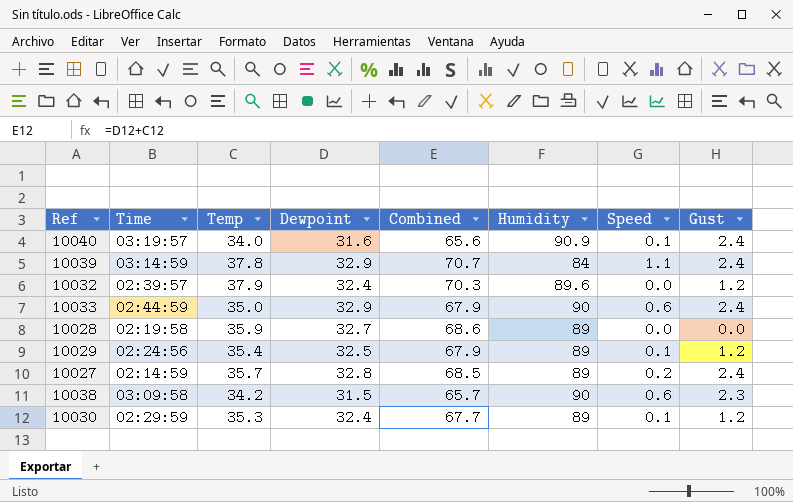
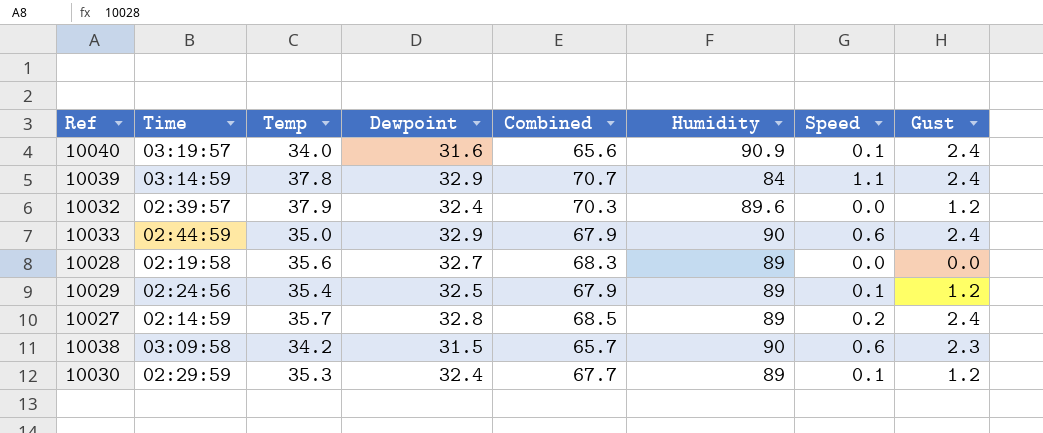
10028 | Temp: 35.9 -> 35.6
10028 | Combined: 68.6 -> 68.3

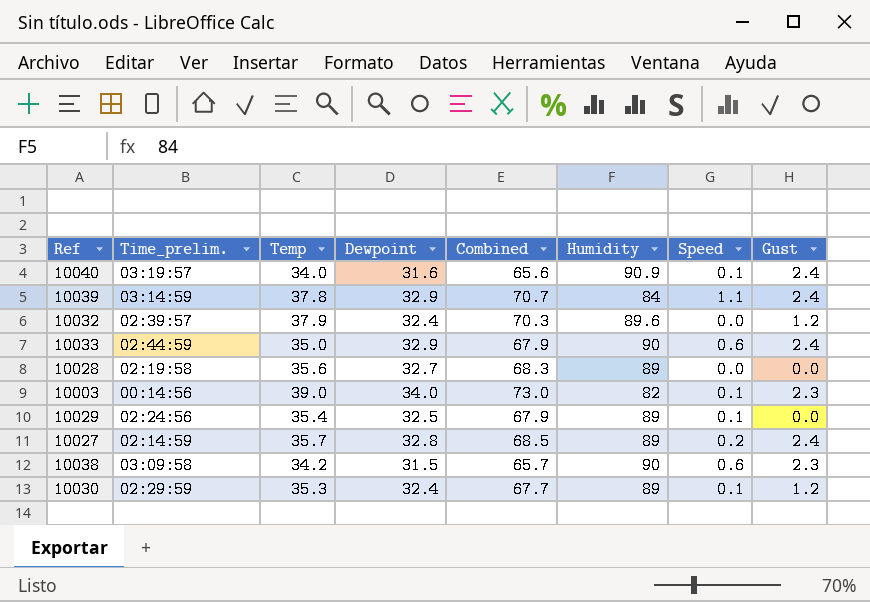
column name: Time -> Time_prelim.
row 10003: none -> 00:14:56 | 39.0 | 34.0 | 73.0 | 82 | 0.1 | 2.3
10029 | Gust: 1.2 -> 0.0

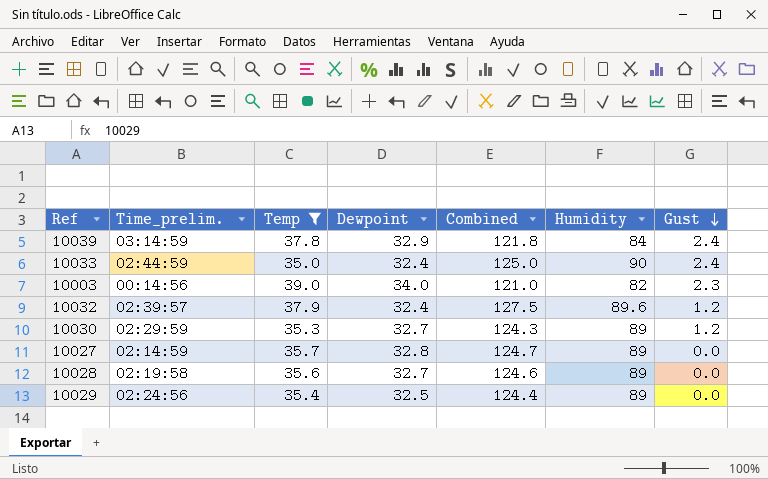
filter: none -> Temp >= 35.0
row order: none -> Gust descending
column Speed | position: 7 -> none
column Combined | formula: [Temp] + [Dewpoint] -> [Temp] + [Humidity]
10033 | Dewpoint: 32.9 -> 32.4
10030 | Dewpoint: 32.4 -> 32.7
10027 | Gust: 2.4 -> 0.0

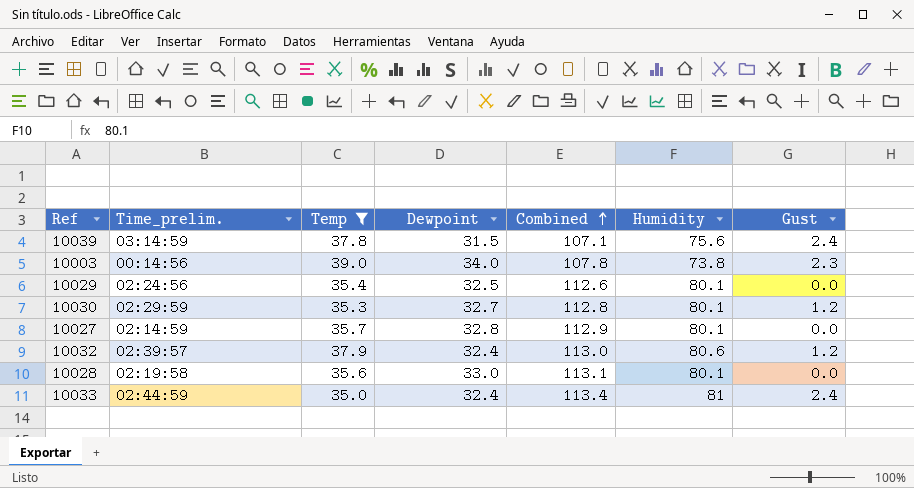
row order: Gust descending -> Combined ascending
column Combined | formula: [Temp] + [Humidity] -> [Dewpoint] + [Humidity]
10039 | Dewpoint: 32.9 -> 31.5
10039 | Humidity: 84 -> 75.6
10003 | Humidity: 82 -> 73.8
10029 | Humidity: 89 -> 80.1
10030 | Humidity: 89 -> 80.1
10027 | Humidity: 89 -> 80.1
10032 | Humidity: 89.6 -> 80.6
10028 | Dewpoint: 32.7 -> 33.0
10028 | Humidity: 89 -> 80.1
10033 | Humidity: 90 -> 81

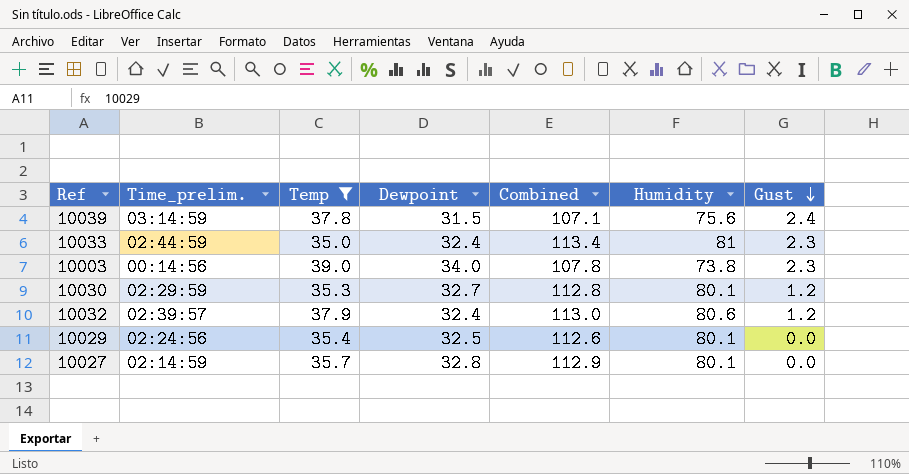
row order: Combined ascending -> Gust descending
row 10028: 02:19:58 | 35.6 | 33.0 | 113.1 | 80.1 | 0.0 -> none
10033 | Gust: 2.4 -> 2.3

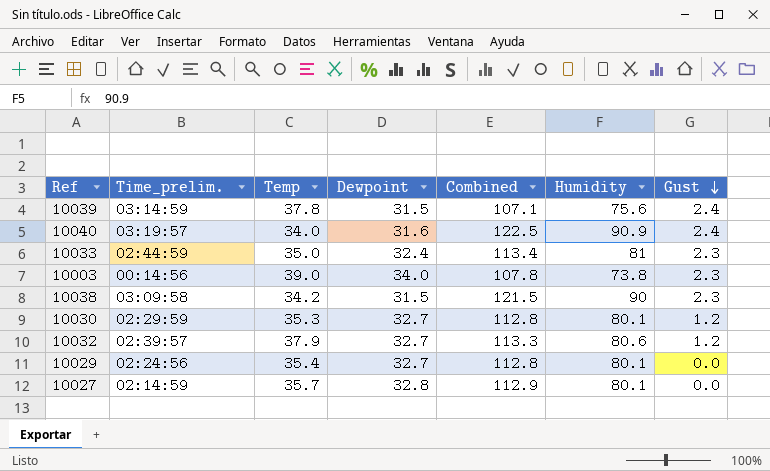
filter: Temp >= 35.0 -> none
10032 | Dewpoint: 32.4 -> 32.7
10032 | Combined: 113.0 -> 113.3
10029 | Dewpoint: 32.5 -> 32.7
10029 | Combined: 112.6 -> 112.8

